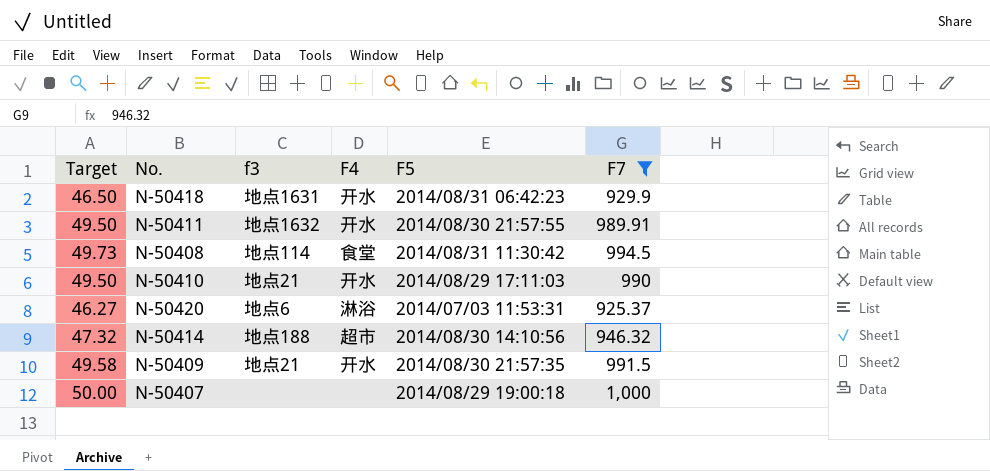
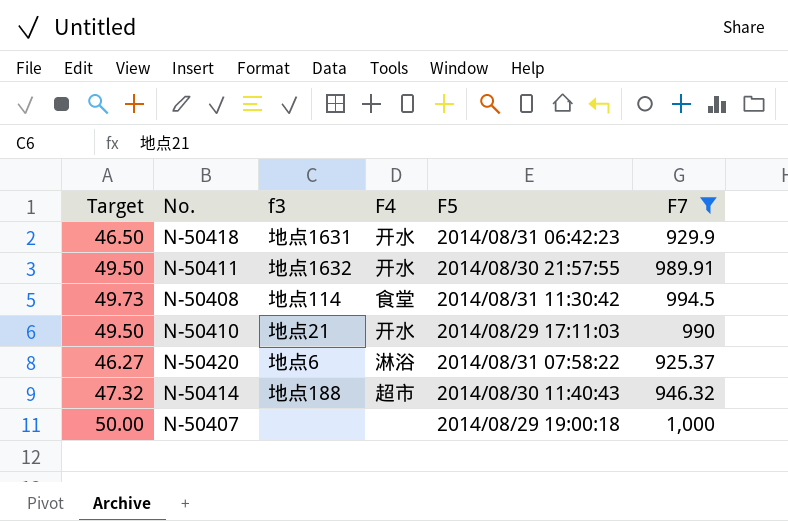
row N-50409: 49.58 | 地点21 | 开水 | 2014/08/30 21:57:35 | 991.5 -> none
N-50420 | F5: 2014/07/03 11:53:31 -> 2014/08/31 07:58:22
N-50414 | F5: 2014/08/30 14:10:56 -> 2014/08/30 11:40:43

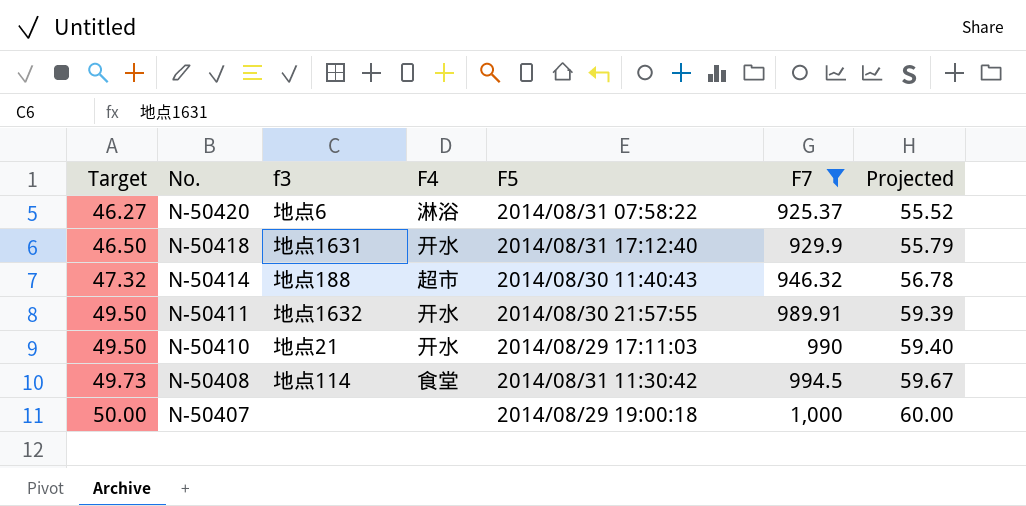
row order: none -> Target ascending
column Projected | formula: none -> [F7] * 0.06
N-50418 | F5: 2014/08/31 06:42:23 -> 2014/08/31 17:12:40

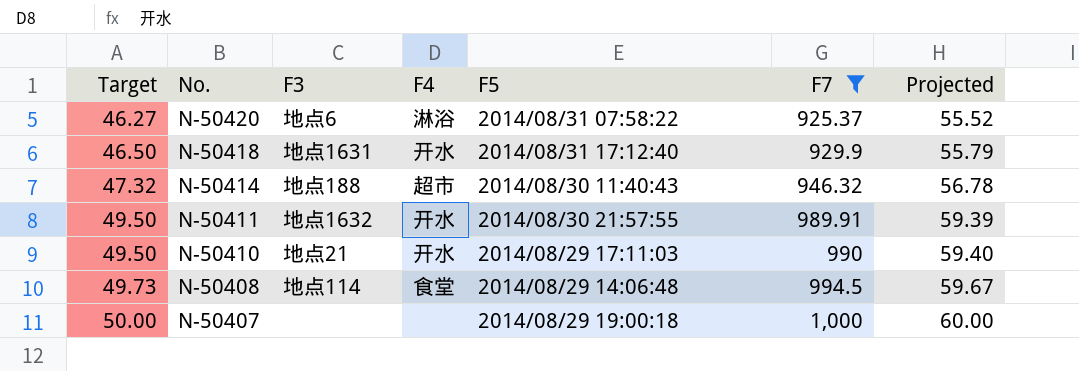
column name: f3 -> F3
N-50408 | F5: 2014/08/31 11:30:42 -> 2014/08/29 14:06:48

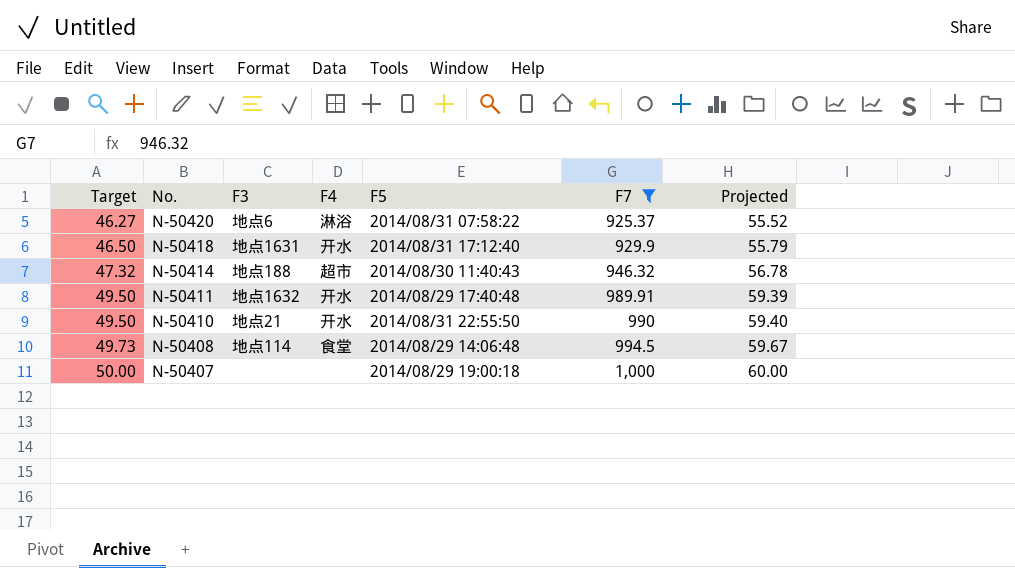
N-50411 | F5: 2014/08/30 21:57:55 -> 2014/08/29 17:40:48
N-50410 | F5: 2014/08/29 17:11:03 -> 2014/08/31 22:55:50

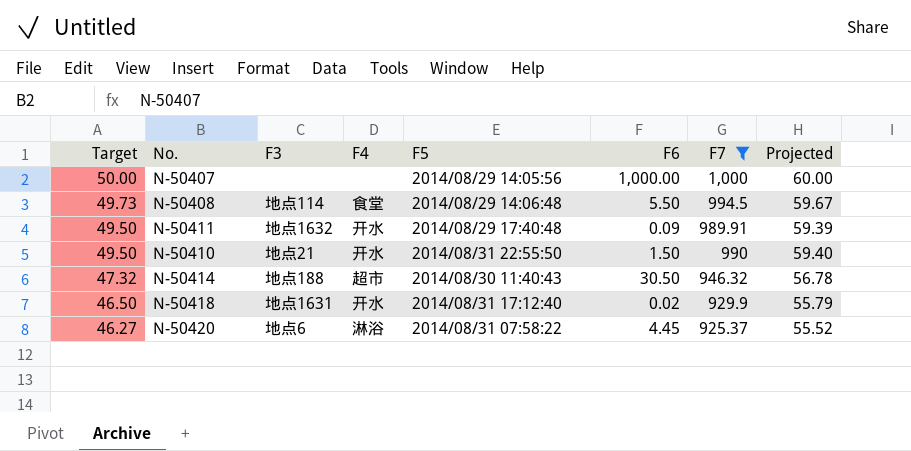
row order: Target ascending -> Target descending
column F6 | position: none -> 6
N-50407 | F5: 2014/08/29 19:00:18 -> 2014/08/29 14:05:56

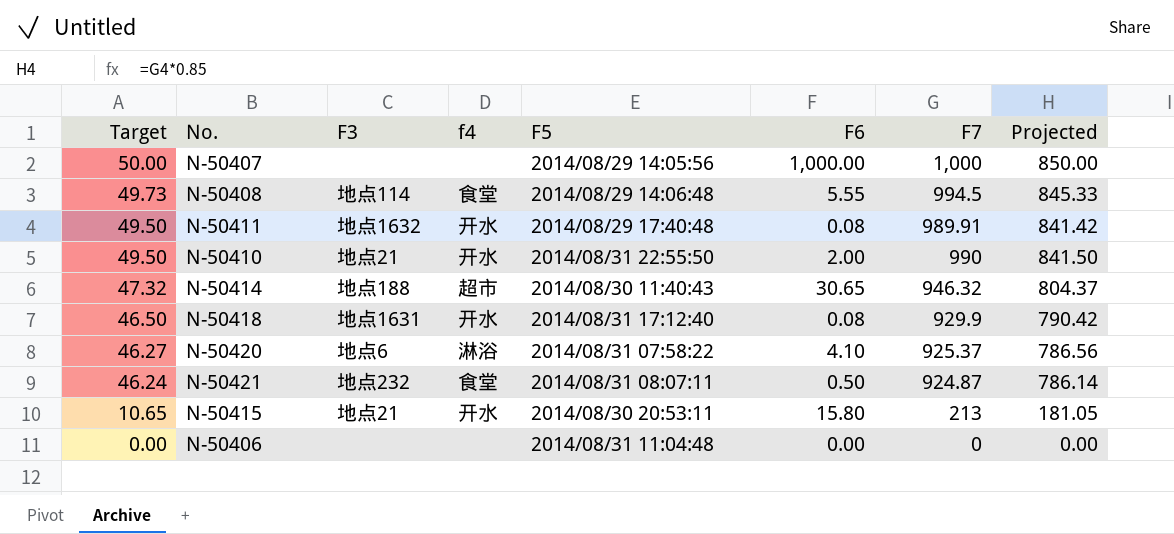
filter: F7 >= 925.37 -> none
column name: F4 -> f4
column Projected | formula: [F7] * 0.06 -> [F7] * 0.85
N-50408 | F6: 5.50 -> 5.55
N-50411 | F6: 0.09 -> 0.08
N-50410 | F6: 1.50 -> 2.00
N-50414 | F6: 30.50 -> 30.65
N-50418 | F6: 0.02 -> 0.08
N-50420 | F6: 4.45 -> 4.10

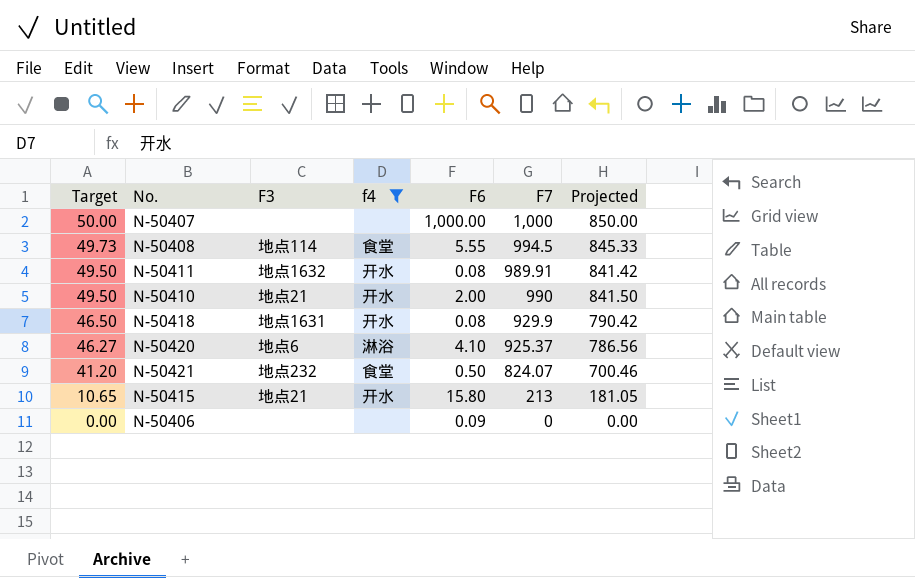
filter: none -> f4 != 超市
column F5 | position: 5 -> none
N-50421 | Target: 46.24 -> 41.20
N-50421 | F7: 924.87 -> 824.07
N-50421 | Projected: 786.14 -> 700.46
N-50406 | F6: 0.00 -> 0.09

